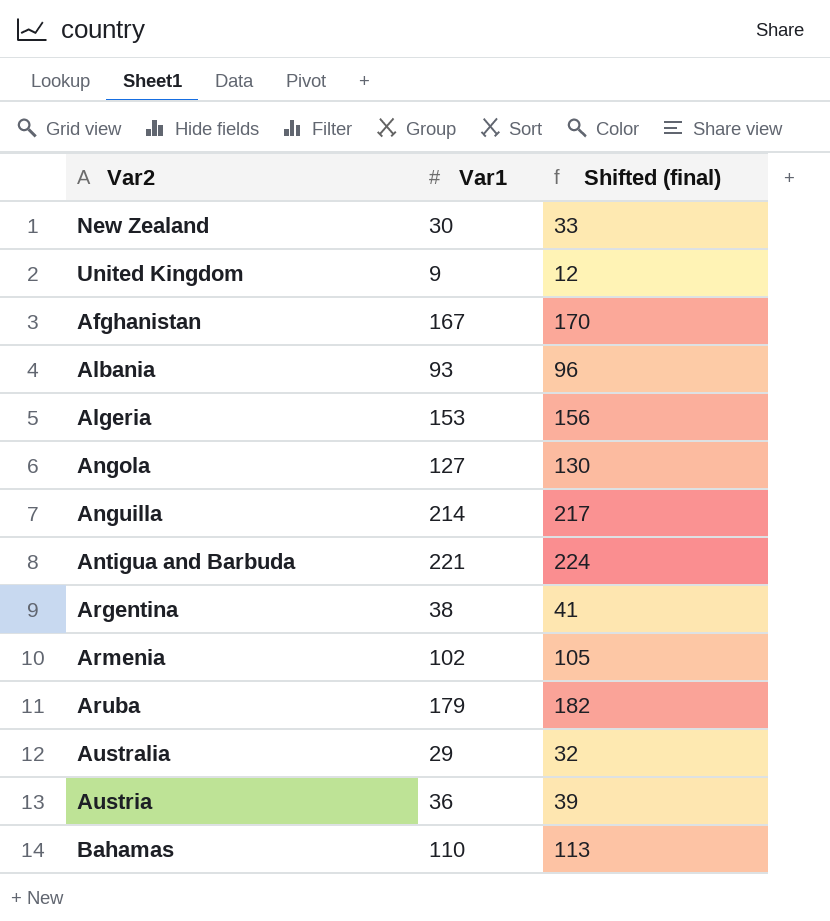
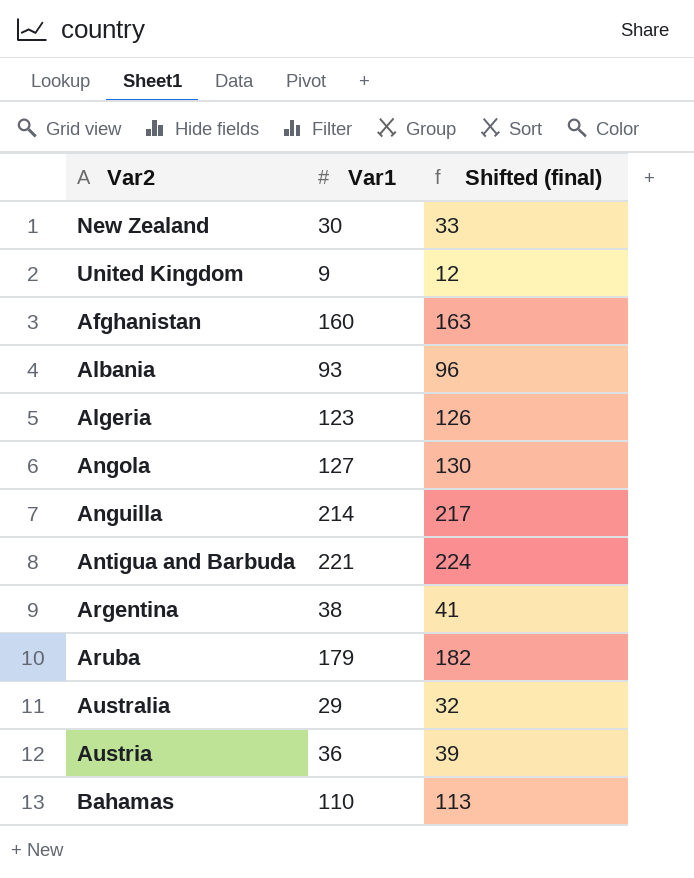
row Armenia: 102 | 105 -> none
Afghanistan | Var1: 167 -> 160
Afghanistan | Shifted (final): 170 -> 163
Algeria | Var1: 153 -> 123
Algeria | Shifted (final): 156 -> 126

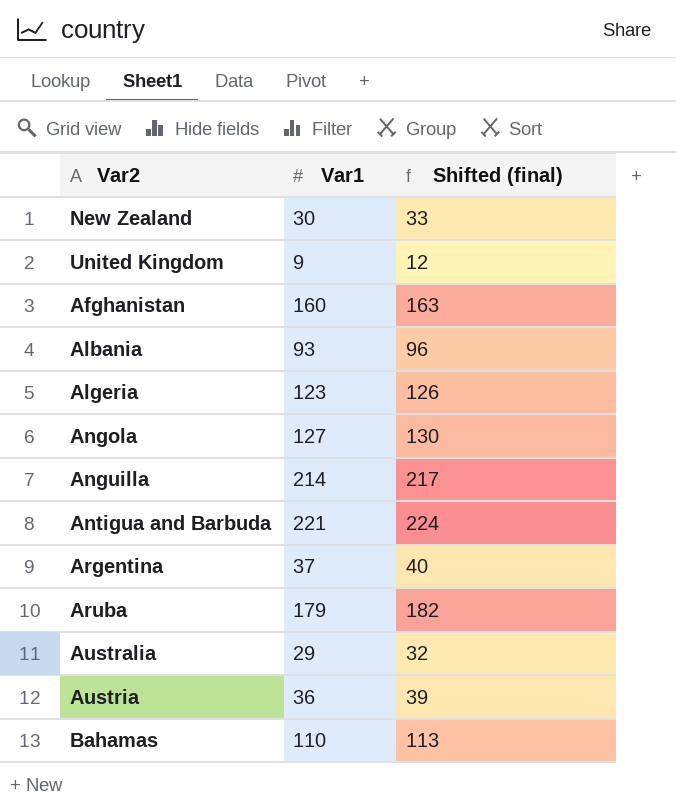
Argentina | Var1: 38 -> 37
Argentina | Shifted (final): 41 -> 40

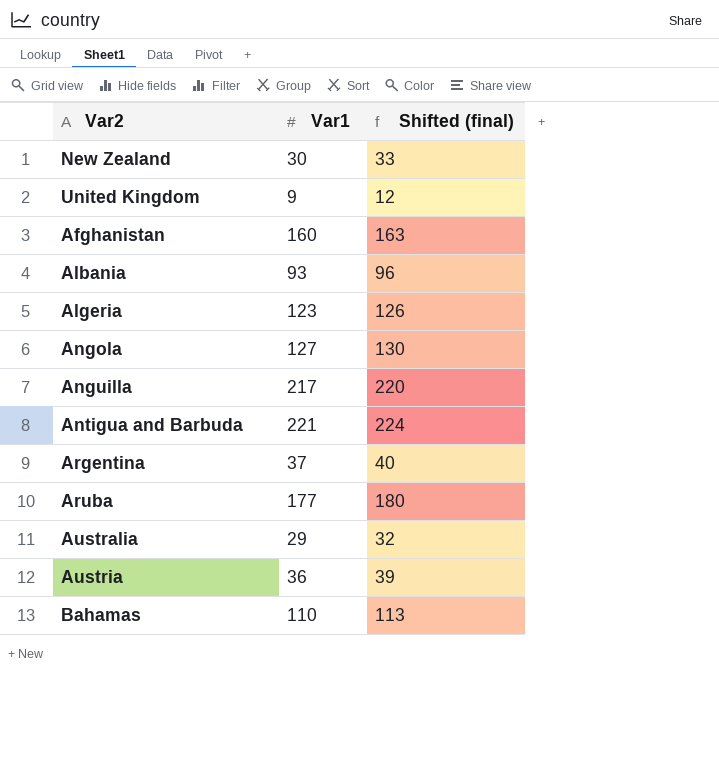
Anguilla | Var1: 214 -> 217
Anguilla | Shifted (final): 217 -> 220
Aruba | Var1: 179 -> 177
Aruba | Shifted (final): 182 -> 180

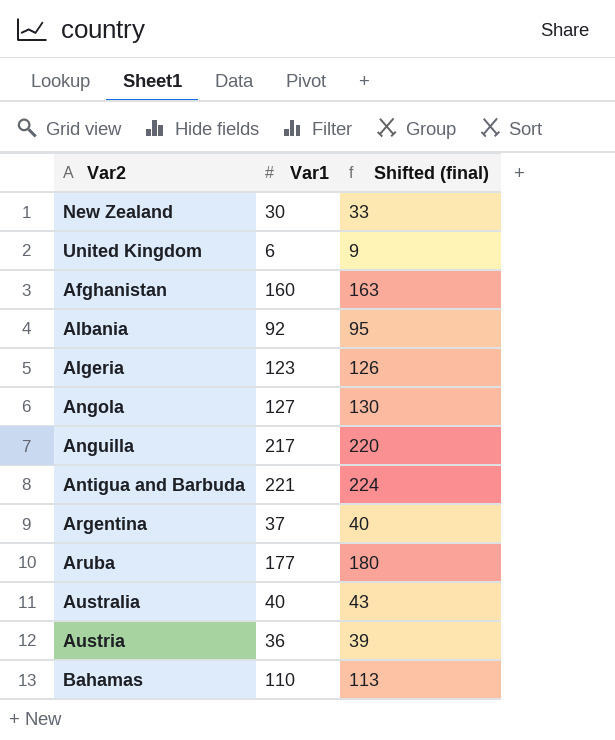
United Kingdom | Var1: 9 -> 6
United Kingdom | Shifted (final): 12 -> 9
Albania | Var1: 93 -> 92
Albania | Shifted (final): 96 -> 95
Australia | Var1: 29 -> 40
Australia | Shifted (final): 32 -> 43

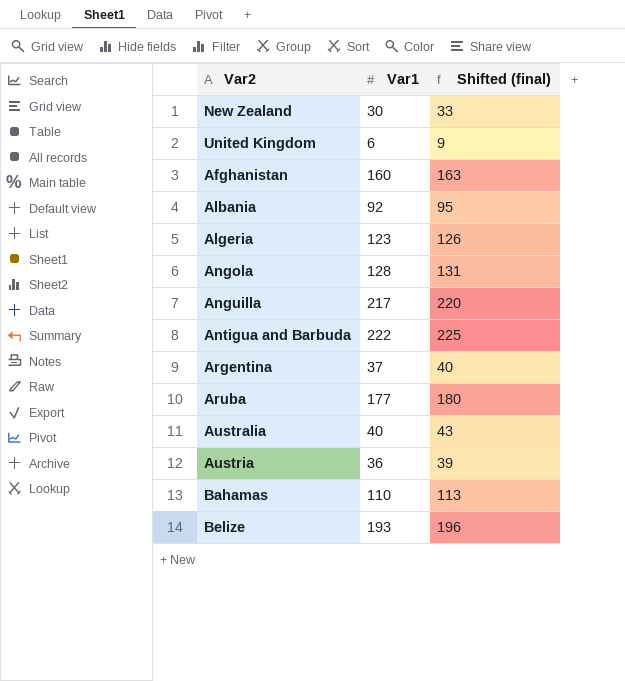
Angola | Var1: 127 -> 128
Angola | Shifted (final): 130 -> 131
Antigua and Barbuda | Var1: 221 -> 222
Antigua and Barbuda | Shifted (final): 224 -> 225
row Belize: none -> 193 | 196

